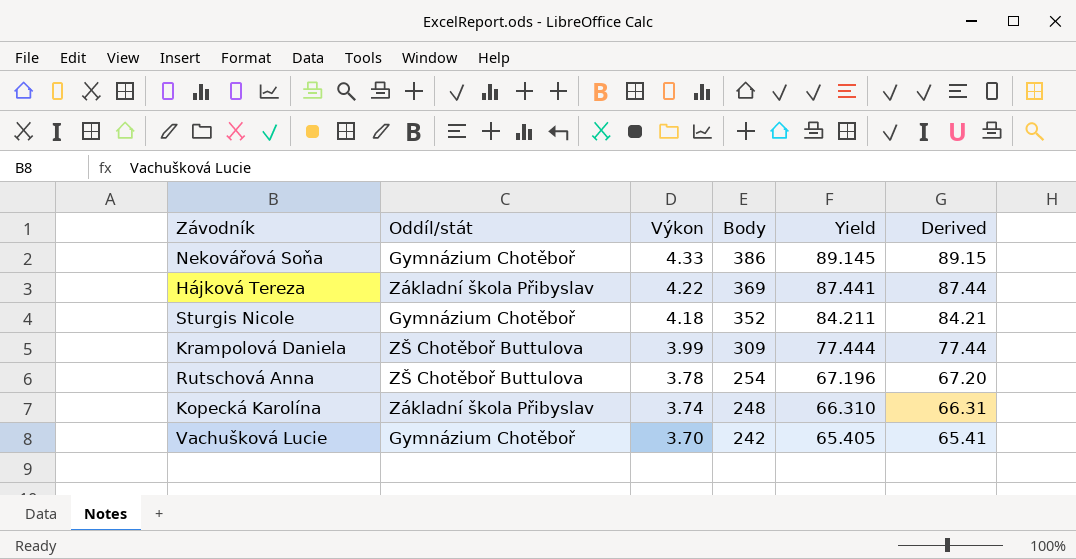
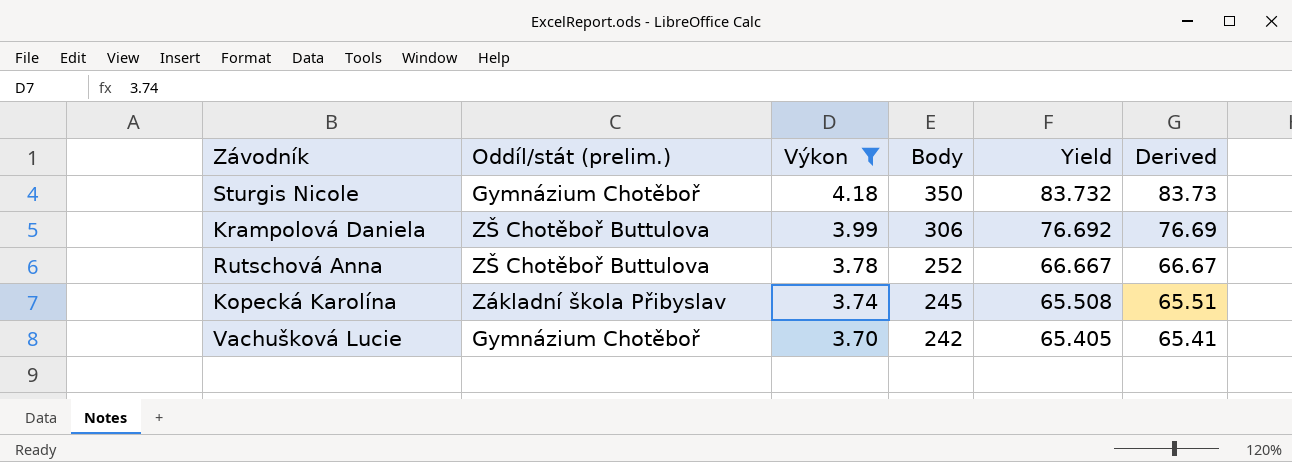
filter: none -> Výkon <= 4.18
column name: Oddíl/stát -> Oddíl/stát (prelim.)
Sturgis Nicole | Body: 352 -> 350
Sturgis Nicole | Yield: 84.211 -> 83.732
Sturgis Nicole | Derived: 84.21 -> 83.73
Krampolová Daniela | Body: 309 -> 306
Krampolová Daniela | Yield: 77.444 -> 76.692
Krampolová Daniela | Derived: 77.44 -> 76.69
Rutschová Anna | Body: 254 -> 252
Rutschová Anna | Yield: 67.196 -> 66.667
Rutschová Anna | Derived: 67.20 -> 66.67
Kopecká Karolína | Body: 248 -> 245
Kopecká Karolína | Yield: 66.310 -> 65.508
Kopecká Karolína | Derived: 66.31 -> 65.51

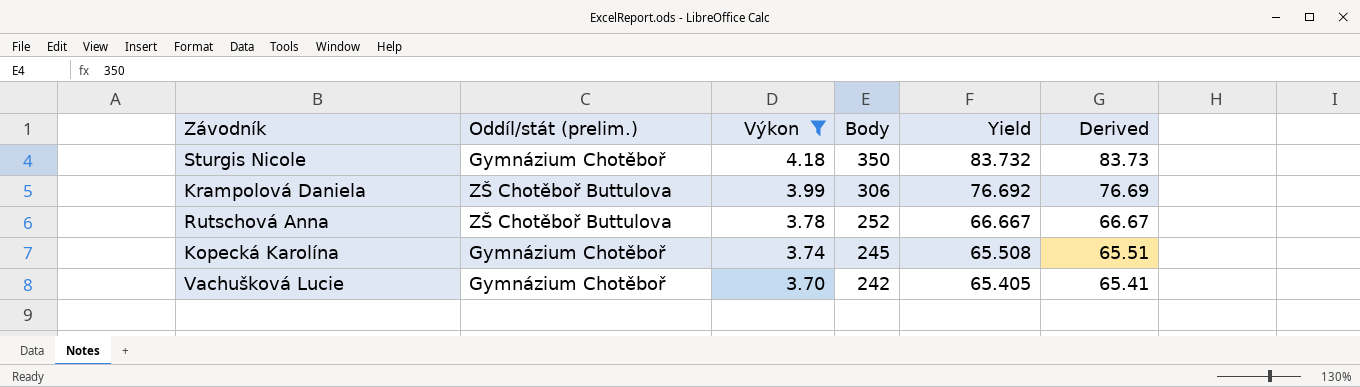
Kopecká Karolína | Oddíl/stát (prelim.): Základní škola Přibyslav -> Gymnázium Chotěboř

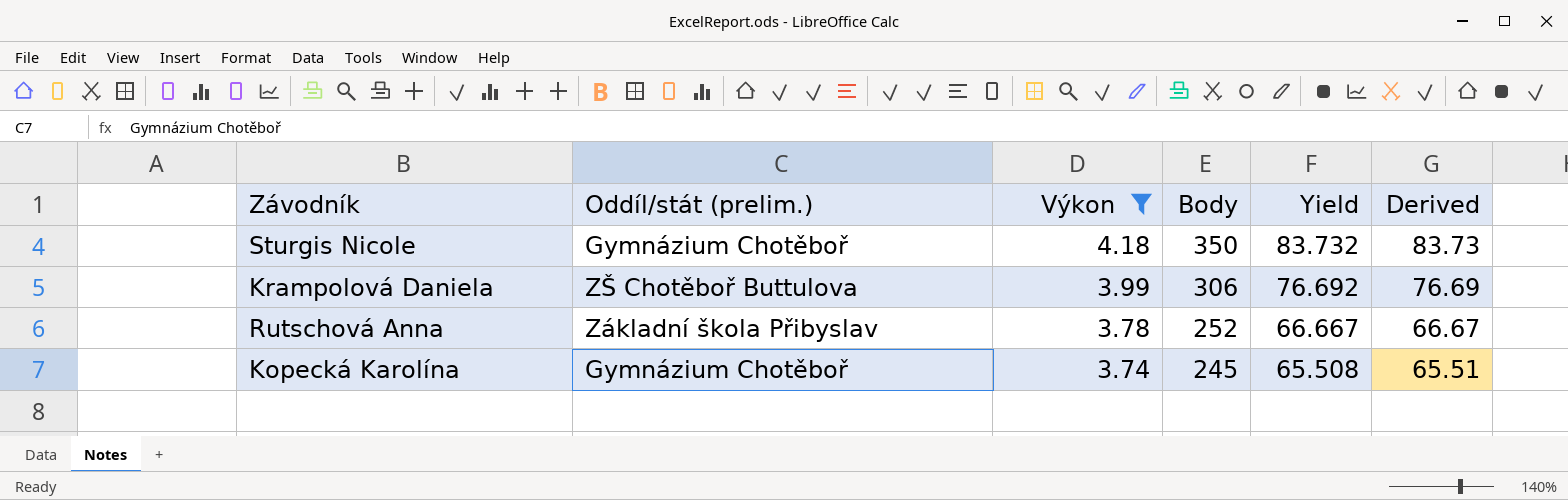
row Vachušková Lucie: Gymnázium Chotěboř | 3.70 | 242 | 65.405 | 65.41 -> none
Rutschová Anna | Oddíl/stát (prelim.): ZŠ Chotěboř Buttulova -> Základní škola Přibyslav

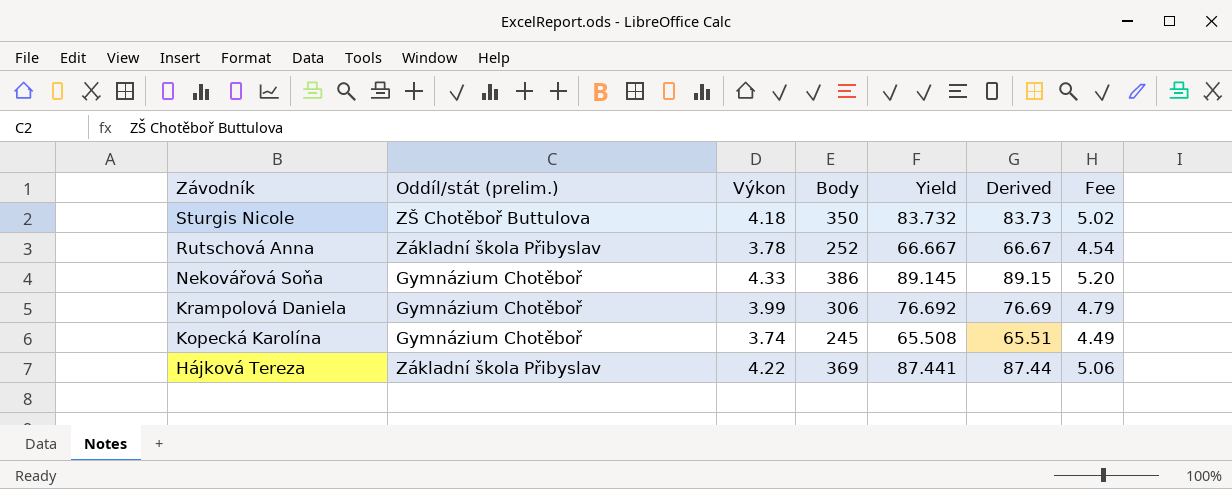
filter: Výkon <= 4.18 -> none
row order: Výkon descending -> Závodník descending
column Fee | formula: none -> [Výkon] * 1.2
Sturgis Nicole | Oddíl/stát (prelim.): Gymnázium Chotěboř -> ZŠ Chotěboř Buttulova
Krampolová Daniela | Oddíl/stát (prelim.): ZŠ Chotěboř Buttulova -> Gymnázium Chotěboř

